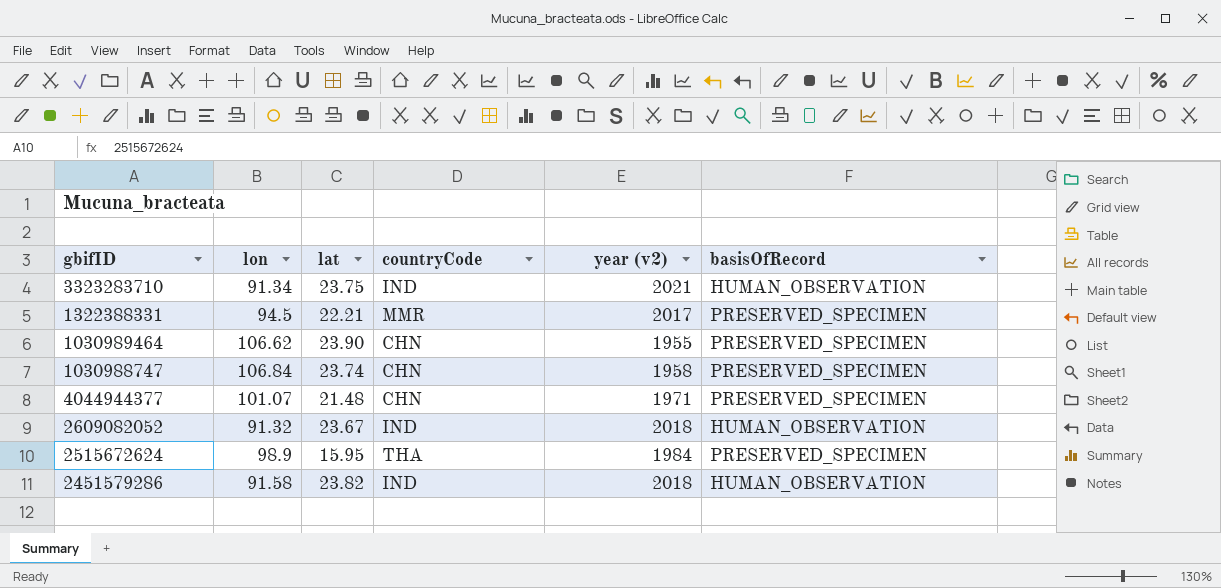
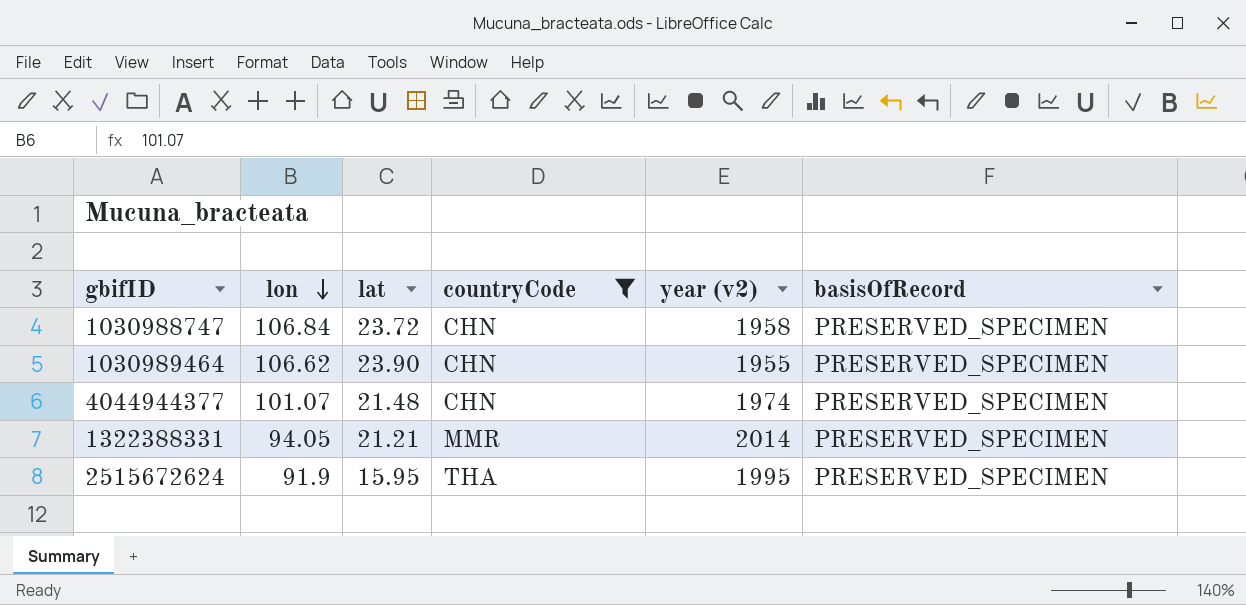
filter: none -> countryCode != IND
row order: none -> lon descending
1030988747 | lat: 23.74 -> 23.72
4044944377 | year (v2): 1971 -> 1974
1322388331 | lon: 94.5 -> 94.05
1322388331 | lat: 22.21 -> 21.21
1322388331 | year (v2): 2017 -> 2014
2515672624 | lon: 98.9 -> 91.9
2515672624 | year (v2): 1984 -> 1995

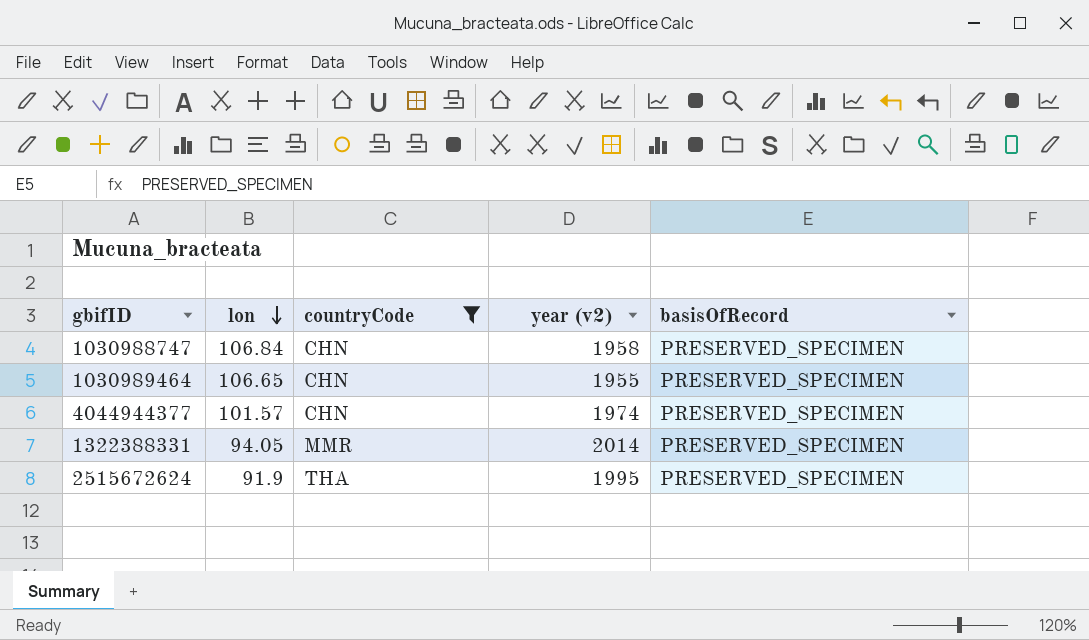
column lat | position: 3 -> none
1030989464 | lon: 106.62 -> 106.65
4044944377 | lon: 101.07 -> 101.57

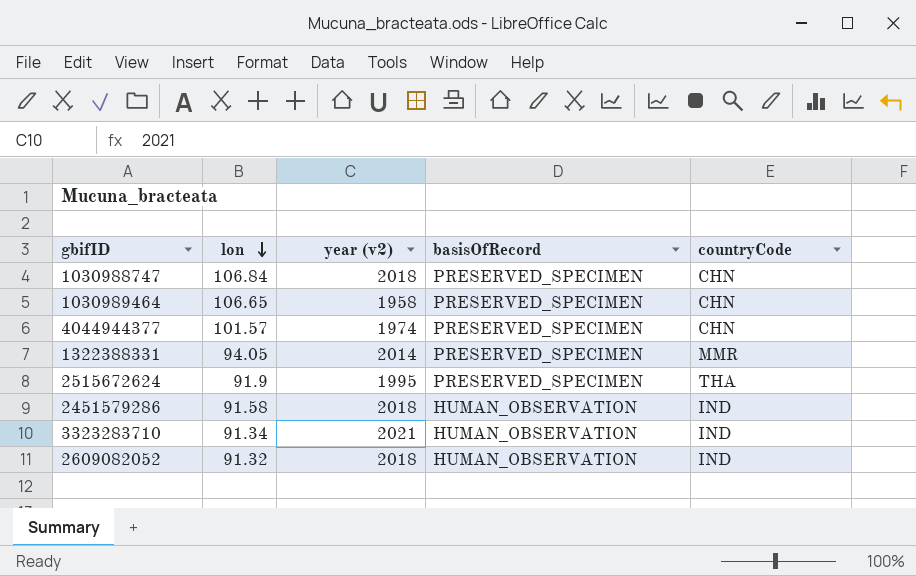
filter: countryCode != IND -> none
column countryCode | position: 3 -> 5
1030988747 | year (v2): 1958 -> 2018
1030989464 | year (v2): 1955 -> 1958

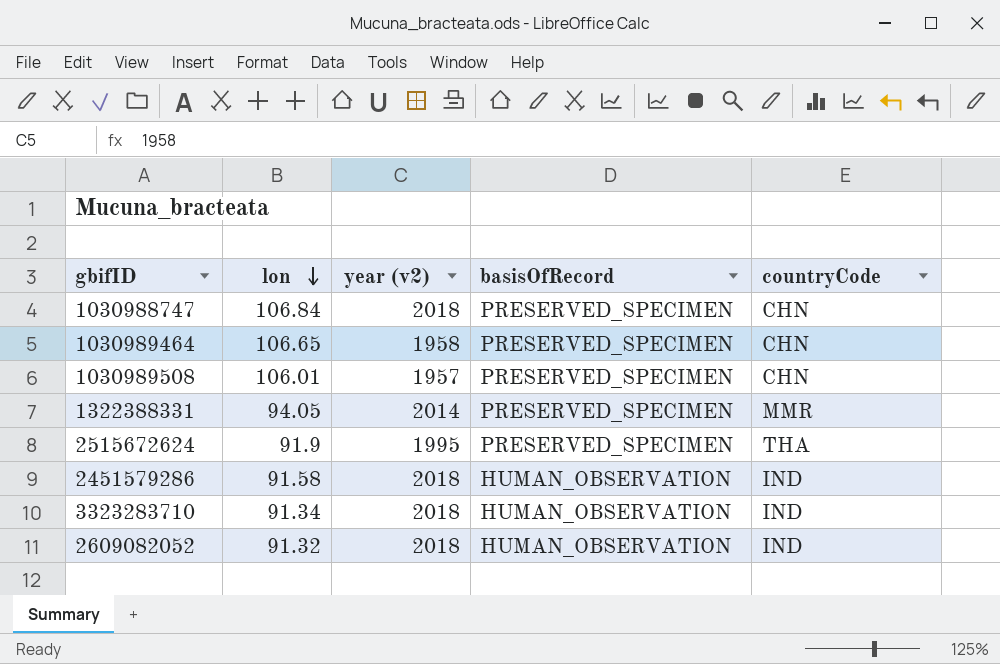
row 4044944377: 101.57 | 1974 | PRESERVED_SPECIMEN | CHN -> none
row 1030989508: none -> 106.01 | 1957 | PRESERVED_SPECIMEN | CHN
3323283710 | year (v2): 2021 -> 2018

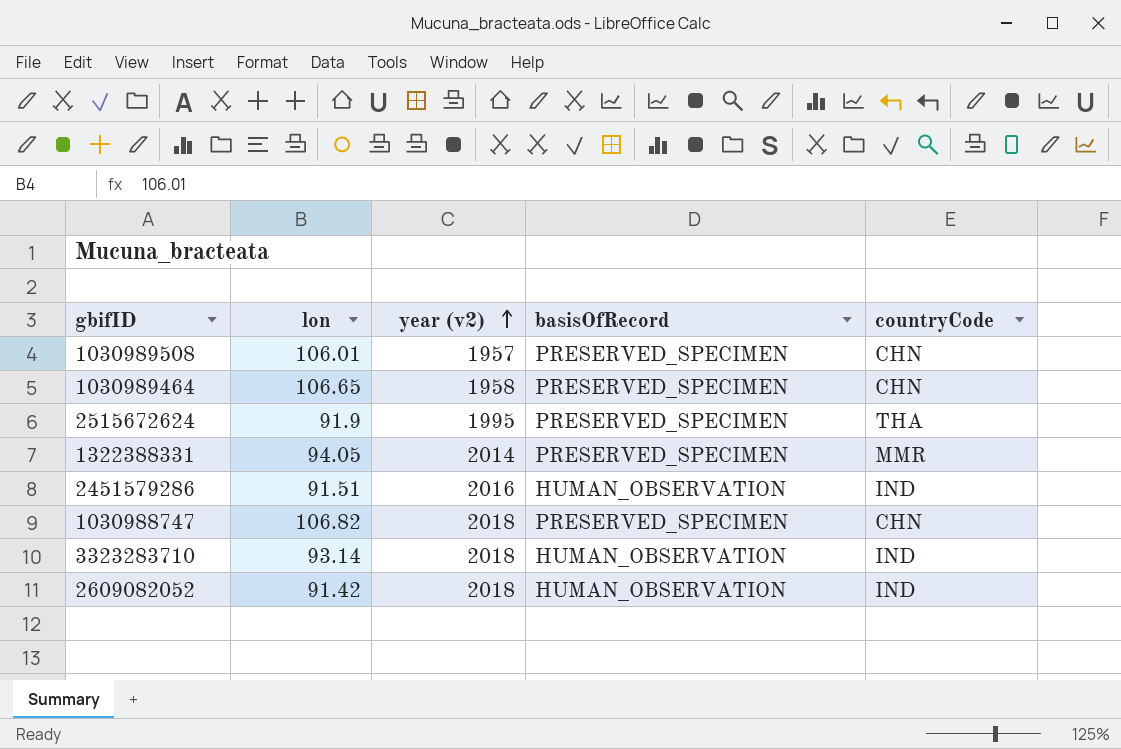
row order: lon descending -> year (v2) ascending
2451579286 | lon: 91.58 -> 91.51
2451579286 | year (v2): 2018 -> 2016
1030988747 | lon: 106.84 -> 106.82
3323283710 | lon: 91.34 -> 93.14
2609082052 | lon: 91.32 -> 91.42

